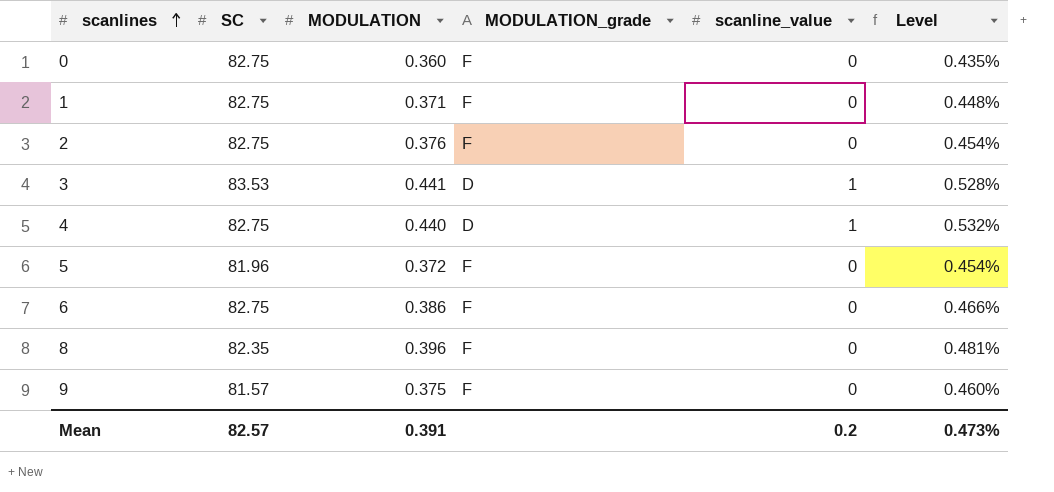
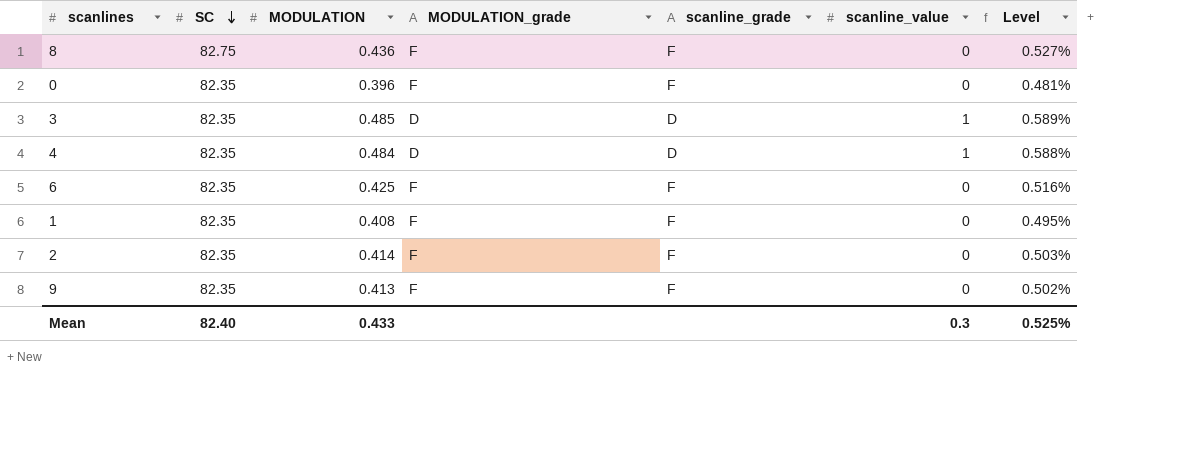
row order: scanlines ascending -> SC descending
column scanline_grade | position: none -> 5
row 5: 81.96 | 0.372 | F | 0 | 0.454% -> none
8 | SC: 82.35 -> 82.75
8 | MODULATION: 0.396 -> 0.436
8 | Level: 0.481% -> 0.527%
0 | SC: 82.75 -> 82.35
0 | MODULATION: 0.360 -> 0.396
0 | Level: 0.435% -> 0.481%
3 | SC: 83.53 -> 82.35
3 | MODULATION: 0.441 -> 0.485
3 | Level: 0.528% -> 0.589%
4 | SC: 82.75 -> 82.35
4 | MODULATION: 0.440 -> 0.484
4 | Level: 0.532% -> 0.588%
6 | SC: 82.75 -> 82.35
6 | MODULATION: 0.386 -> 0.425
6 | Level: 0.466% -> 0.516%
1 | SC: 82.75 -> 82.35
1 | MODULATION: 0.371 -> 0.408
1 | Level: 0.448% -> 0.495%
2 | SC: 82.75 -> 82.35
2 | MODULATION: 0.376 -> 0.414
2 | Level: 0.454% -> 0.503%
9 | SC: 81.57 -> 82.35
9 | MODULATION: 0.375 -> 0.413
9 | Level: 0.460% -> 0.502%
Mean | SC: 82.57 -> 82.40
Mean | MODULATION: 0.391 -> 0.433
Mean | scanline_value: 0.2 -> 0.3
Mean | Level: 0.473% -> 0.525%

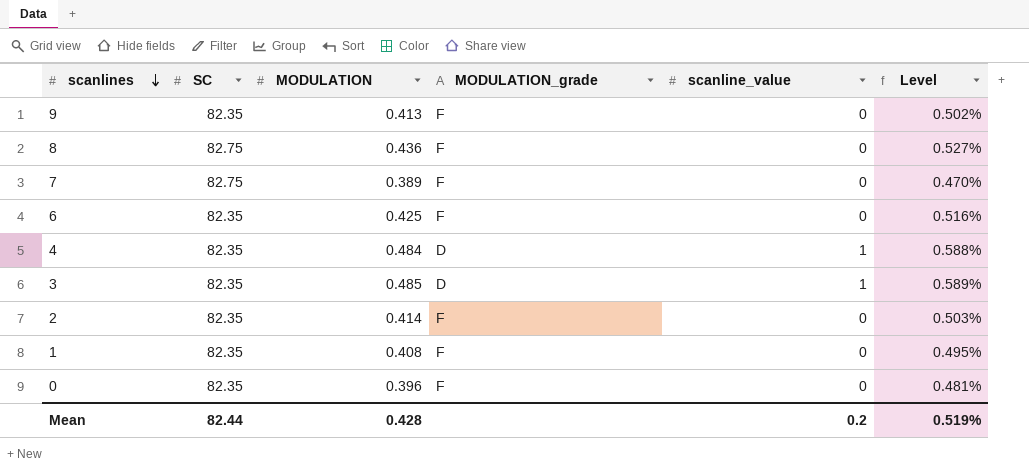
row order: SC descending -> scanlines descending
column scanline_grade | position: 5 -> none
row 7: none -> 82.75 | 0.389 | F | 0 | 0.470%
Mean | SC: 82.40 -> 82.44
Mean | MODULATION: 0.433 -> 0.428
Mean | scanline_value: 0.3 -> 0.2
Mean | Level: 0.525% -> 0.519%

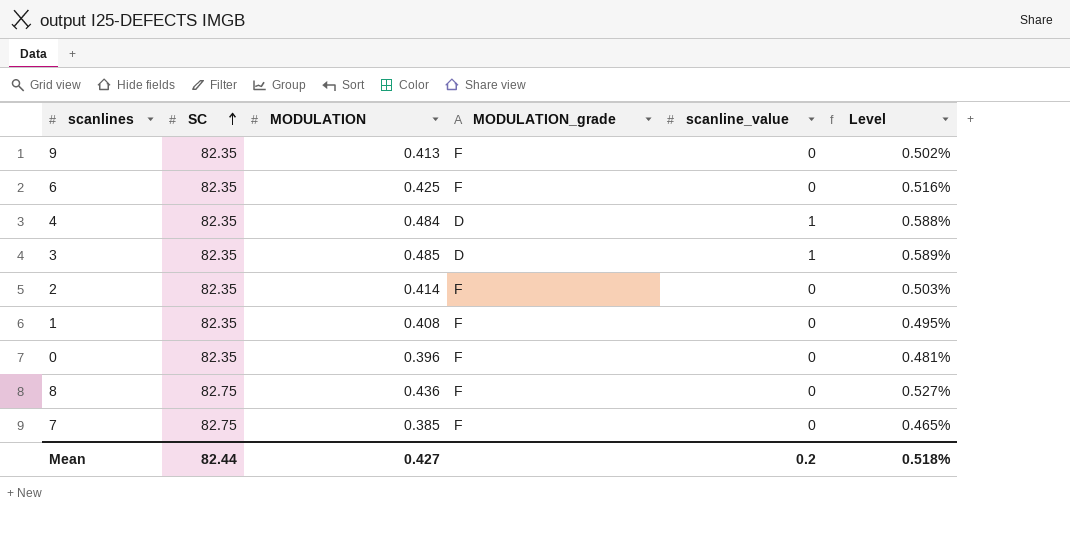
row order: scanlines descending -> SC ascending
7 | MODULATION: 0.389 -> 0.385
7 | Level: 0.470% -> 0.465%
Mean | MODULATION: 0.428 -> 0.427
Mean | Level: 0.519% -> 0.518%

